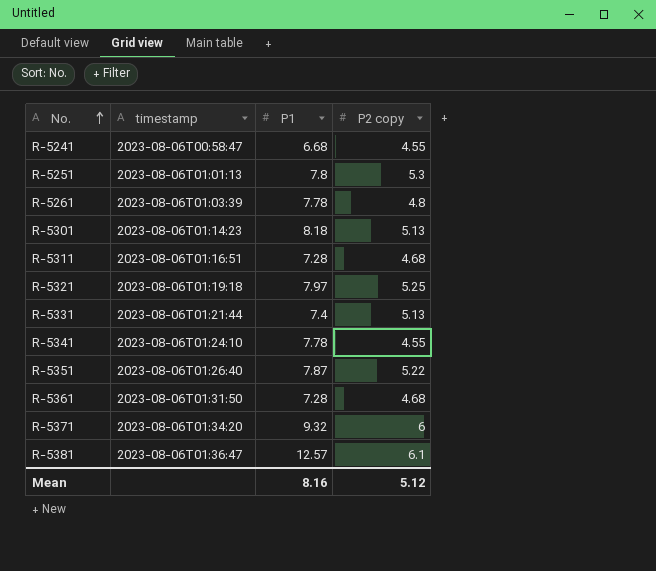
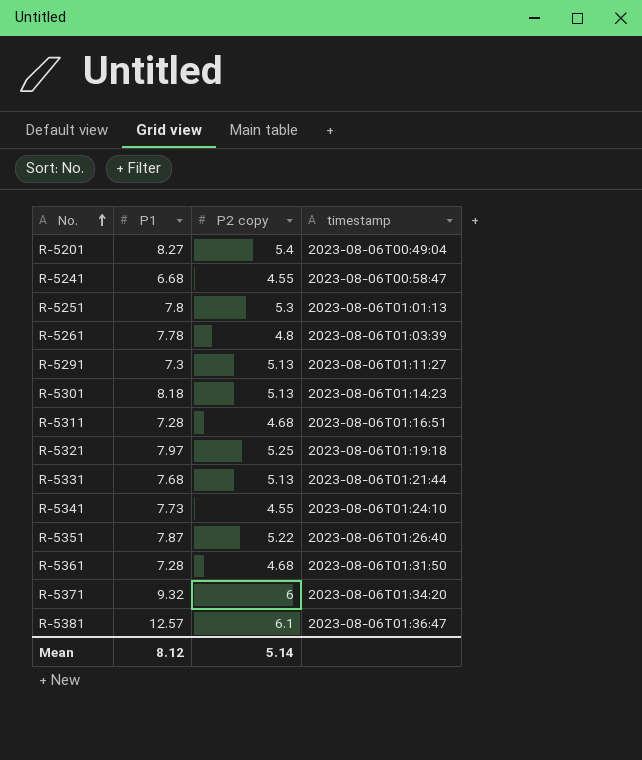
column timestamp | position: 2 -> 4
row R-5201: none -> 8.27 | 5.4 | 2023-08-06T00:49:04
row R-5291: none -> 7.3 | 5.13 | 2023-08-06T01:11:27
R-5331 | P1: 7.4 -> 7.68
R-5341 | P1: 7.78 -> 7.73
Mean | P1: 8.16 -> 8.12
Mean | P2 copy: 5.12 -> 5.14

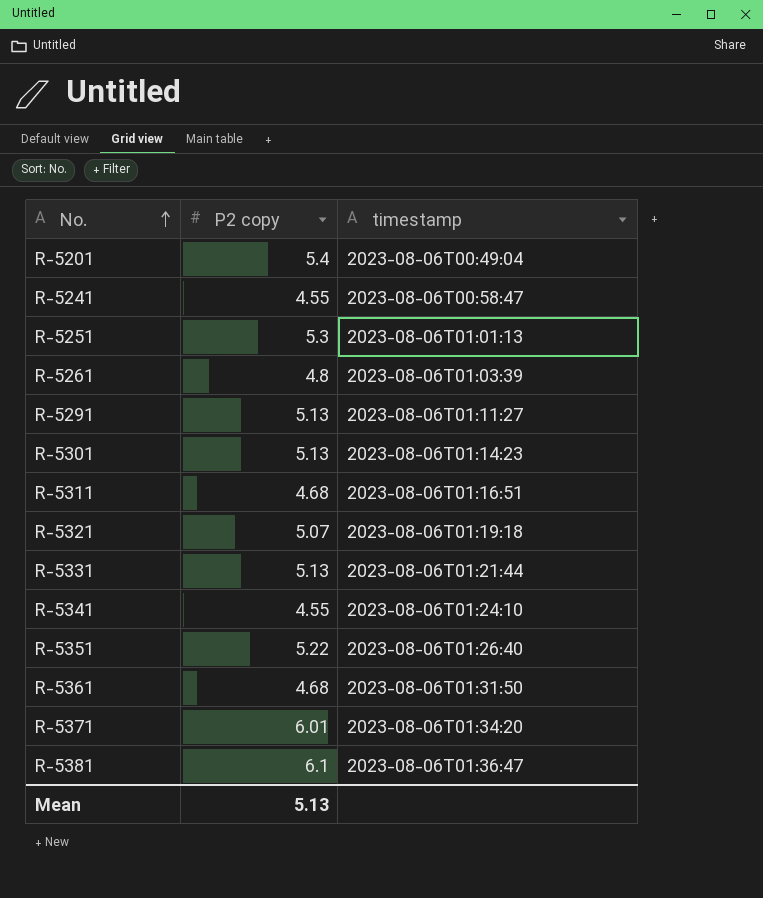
column P1 | position: 2 -> none
R-5321 | P2 copy: 5.25 -> 5.07
R-5371 | P2 copy: 6 -> 6.01
Mean | P2 copy: 5.14 -> 5.13

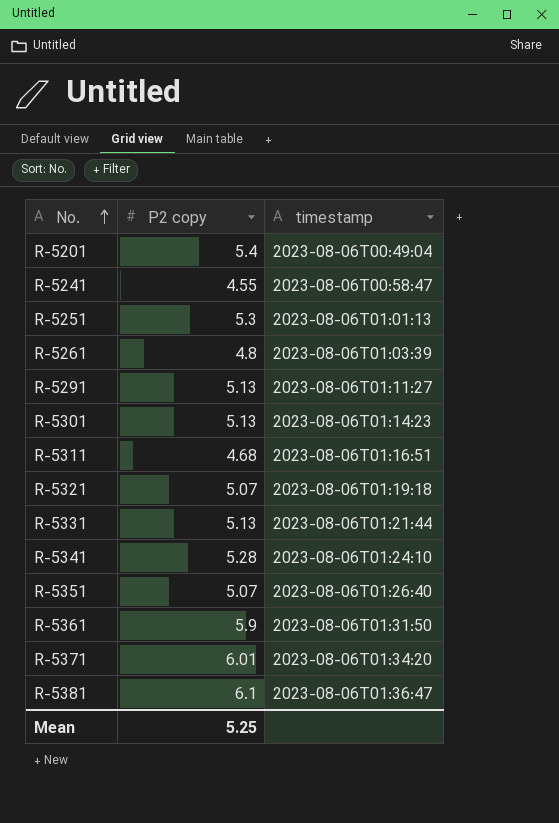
R-5341 | P2 copy: 4.55 -> 5.28
R-5351 | P2 copy: 5.22 -> 5.07
R-5361 | P2 copy: 4.68 -> 5.9
Mean | P2 copy: 5.13 -> 5.25

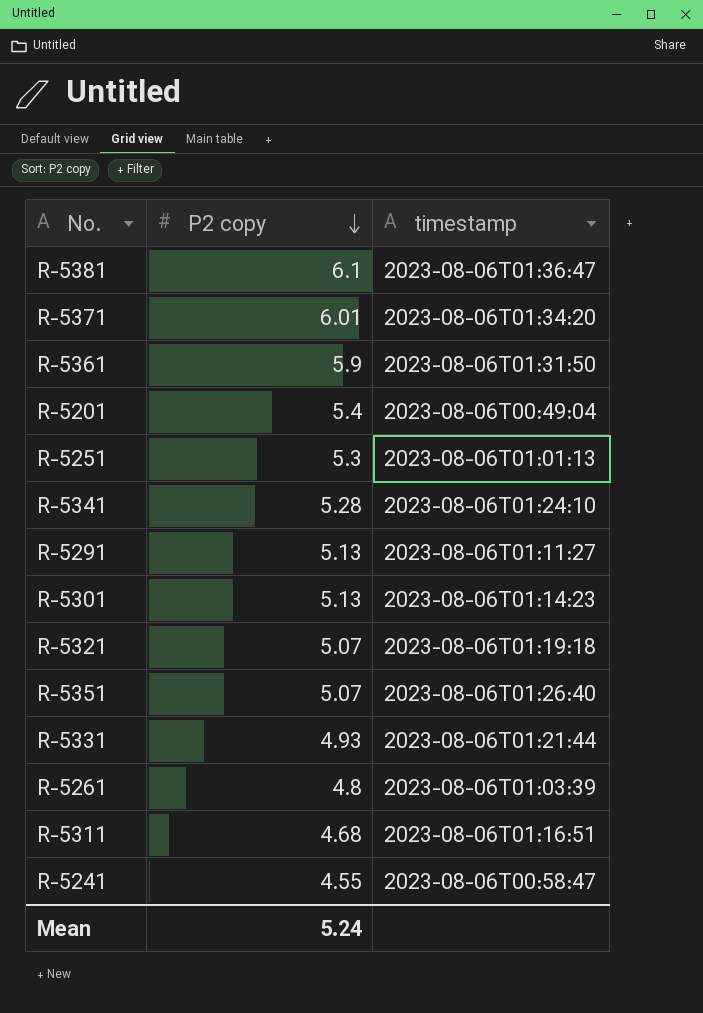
row order: No. ascending -> P2 copy descending
R-5331 | P2 copy: 5.13 -> 4.93
Mean | P2 copy: 5.25 -> 5.24

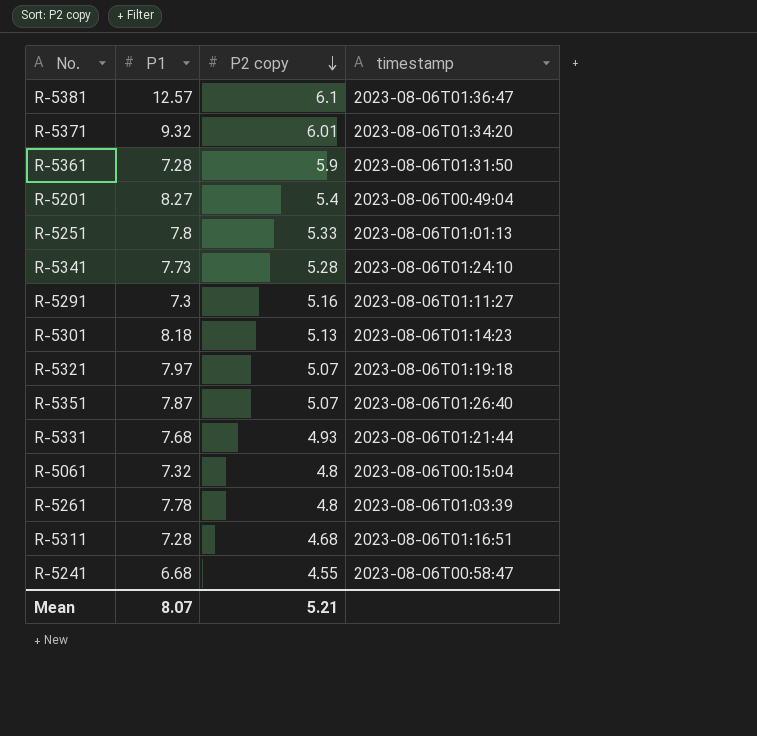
column P1 | position: none -> 2
R-5251 | P2 copy: 5.3 -> 5.33
R-5291 | P2 copy: 5.13 -> 5.16
row R-5061: none -> 7.32 | 4.8 | 2023-08-06T00:15:04
Mean | P2 copy: 5.24 -> 5.21

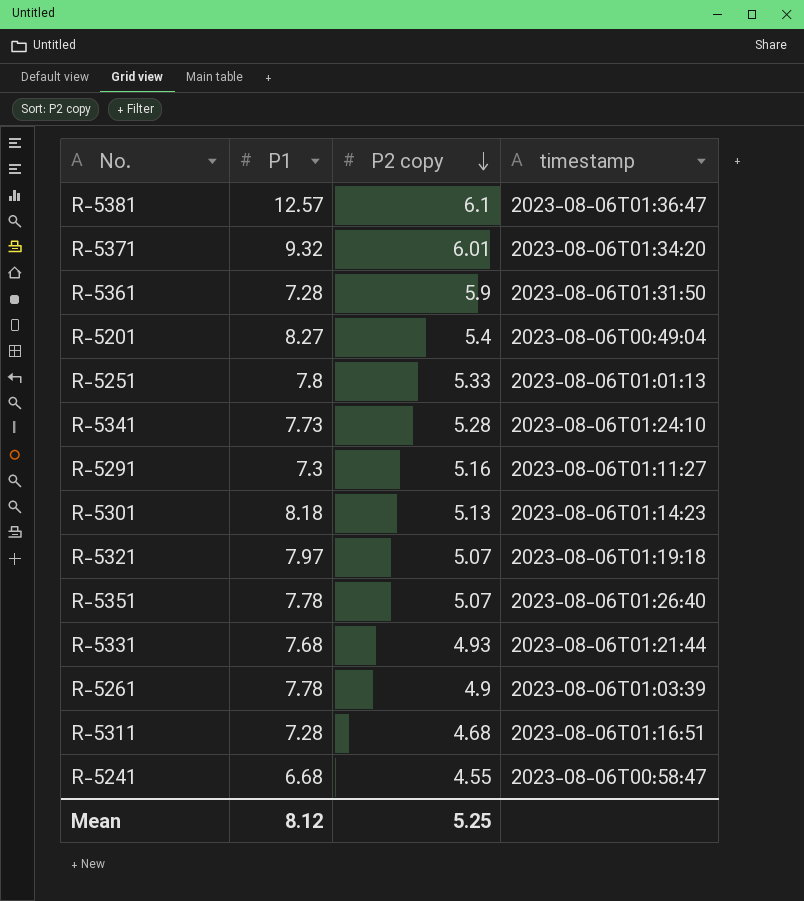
row R-5061: 7.32 | 4.8 | 2023-08-06T00:15:04 -> none
R-5351 | P1: 7.87 -> 7.78
R-5261 | P2 copy: 4.8 -> 4.9
Mean | P1: 8.07 -> 8.12
Mean | P2 copy: 5.21 -> 5.25

